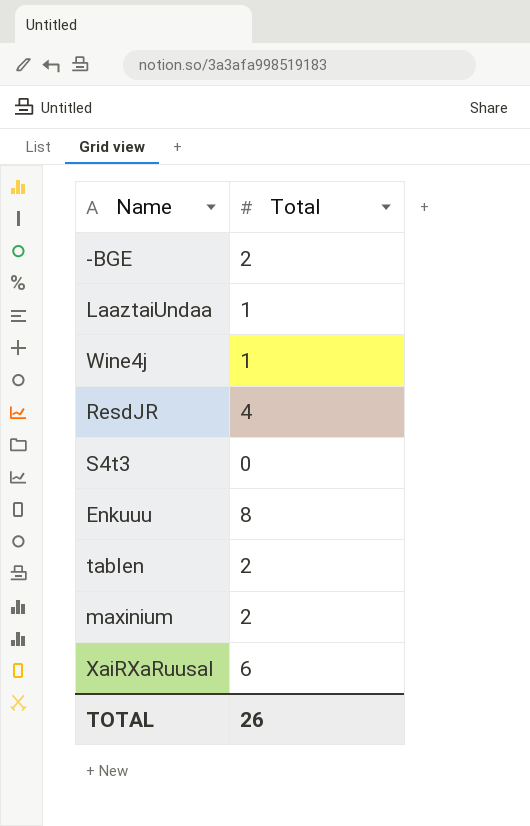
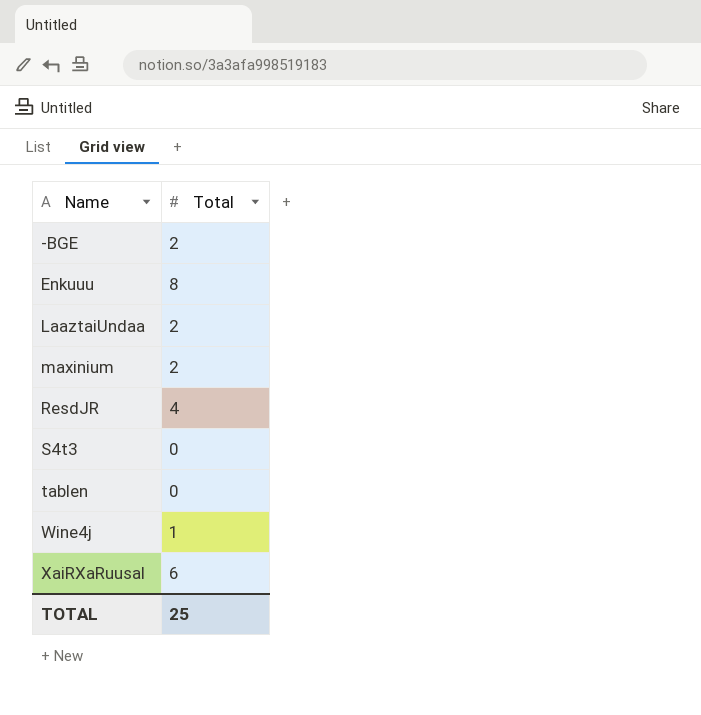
row order: none -> Name ascending
LaaztaiUndaa | Total: 1 -> 2
tablen | Total: 2 -> 0
TOTAL | Total: 26 -> 25

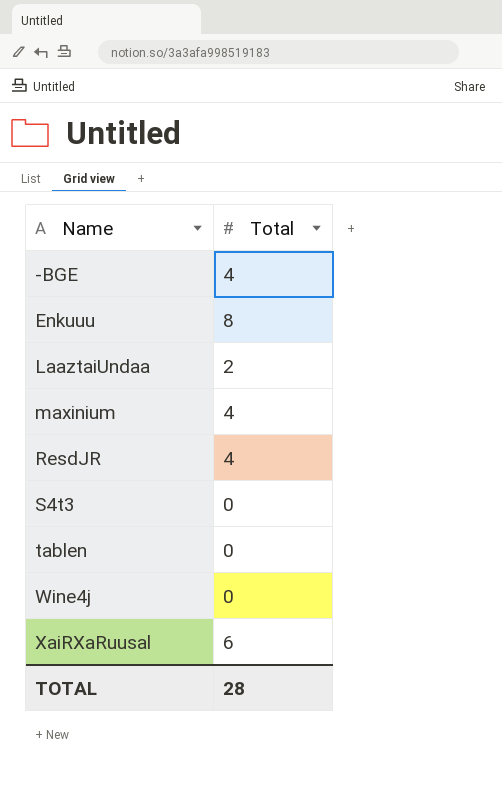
-BGE | Total: 2 -> 4
maxinium | Total: 2 -> 4
Wine4j | Total: 1 -> 0
TOTAL | Total: 25 -> 28

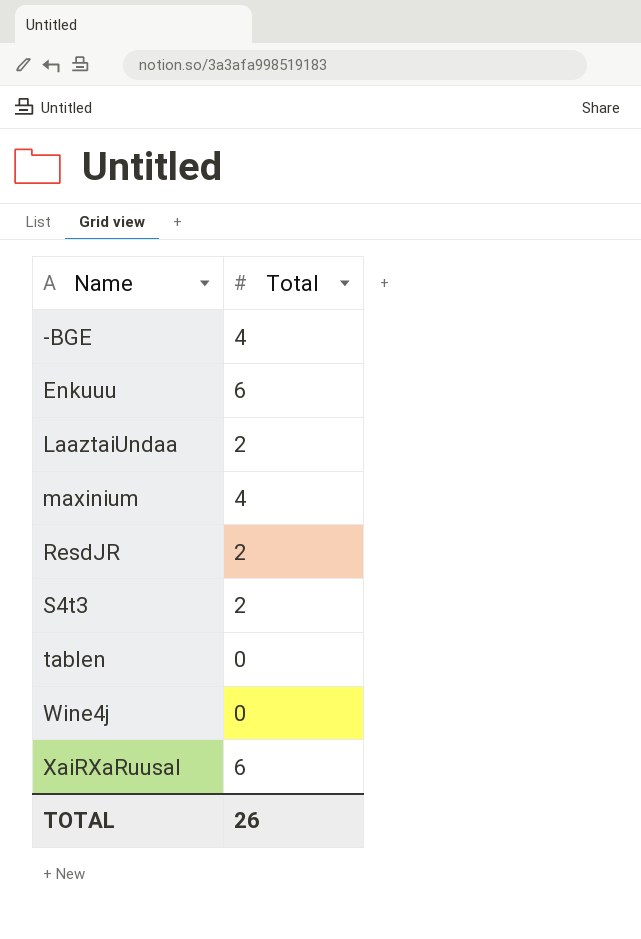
Enkuuu | Total: 8 -> 6
ResdJR | Total: 4 -> 2
S4t3 | Total: 0 -> 2
TOTAL | Total: 28 -> 26

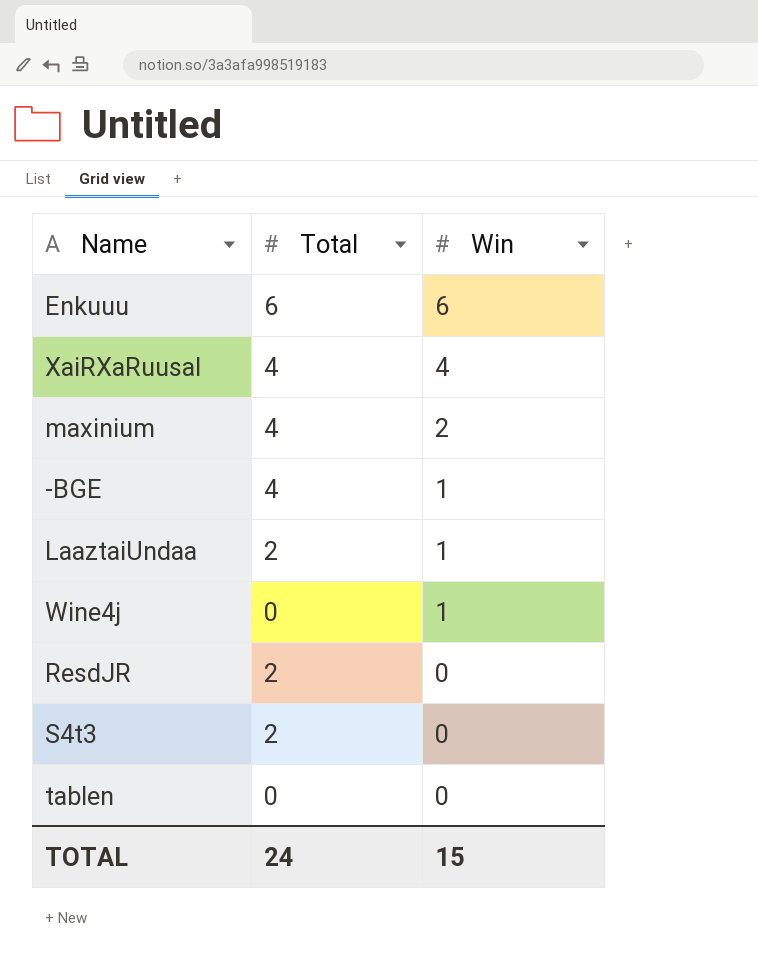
row order: Name ascending -> Win descending
column Win | position: none -> 3
XaiRXaRuusal | Total: 6 -> 4
TOTAL | Total: 26 -> 24

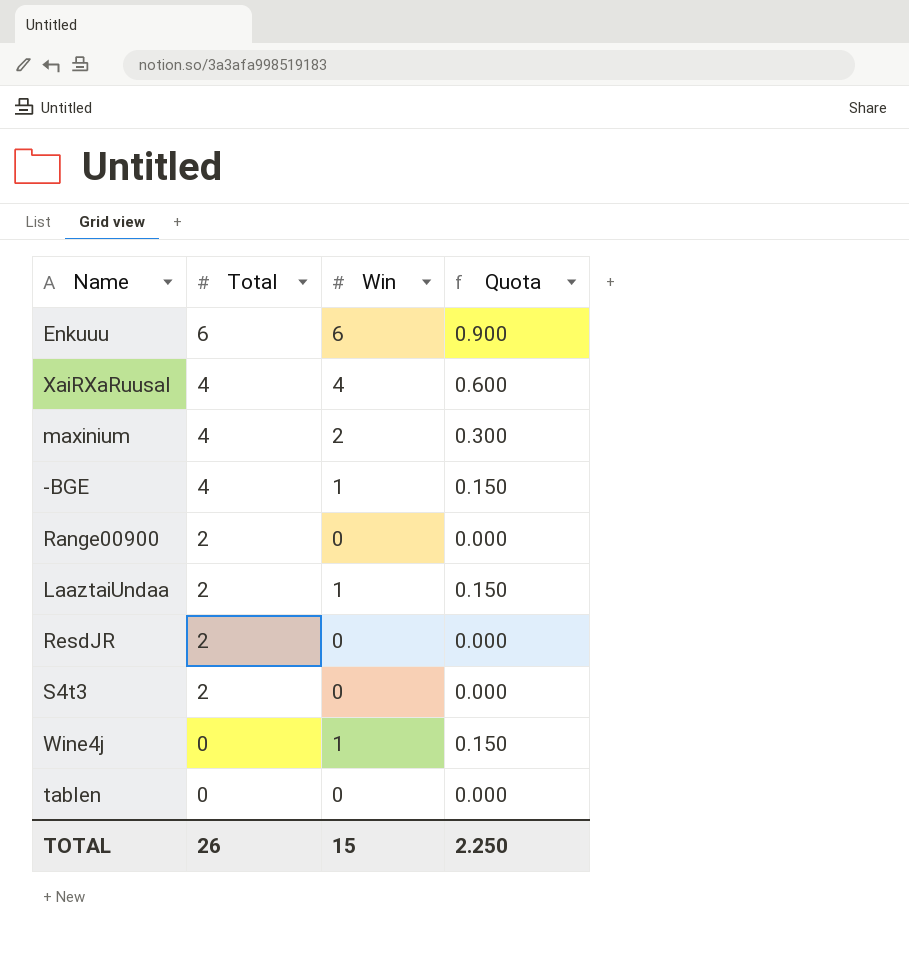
row order: Win descending -> Total descending
column Quota | formula: none -> [Win] * 0.15
row Range00900: none -> 2 | 0 | 0.000
TOTAL | Total: 24 -> 26

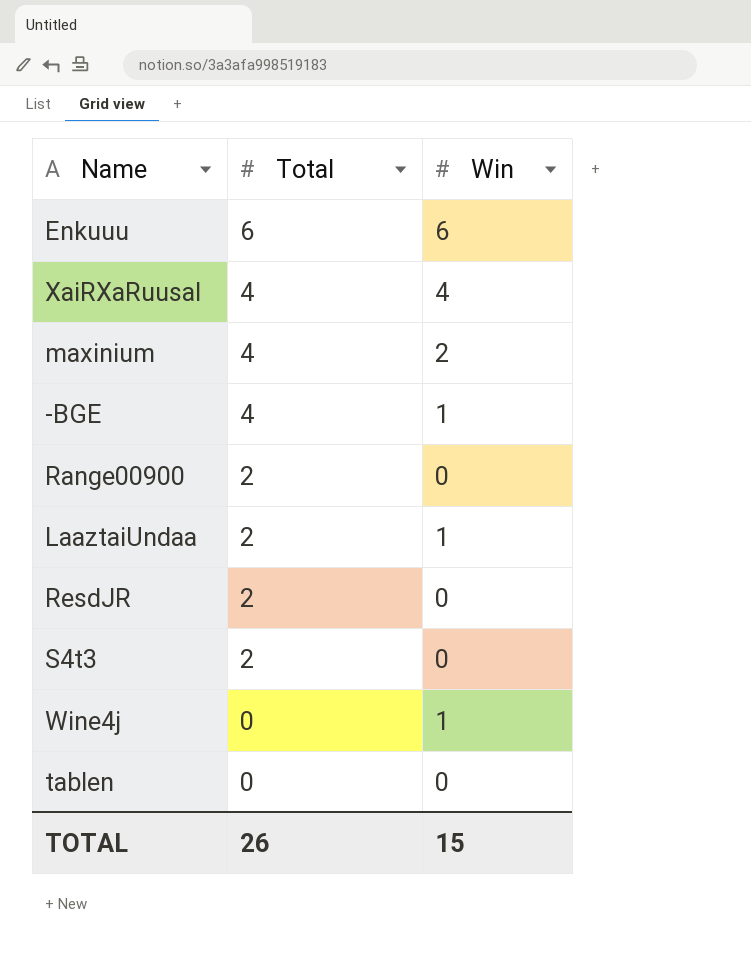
column Quota | formula: [Win] * 0.15 -> none

